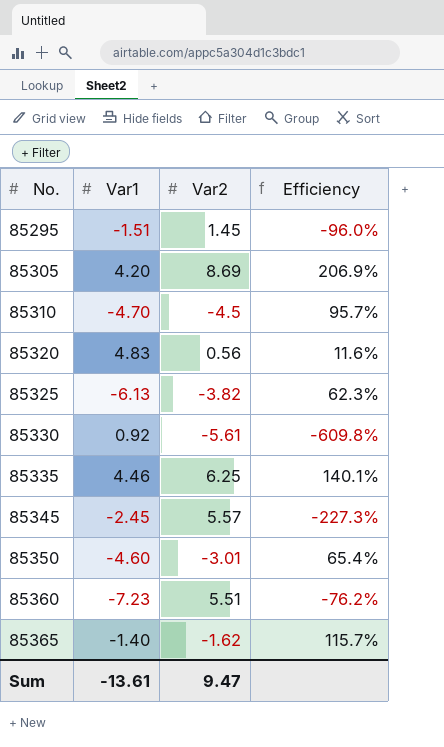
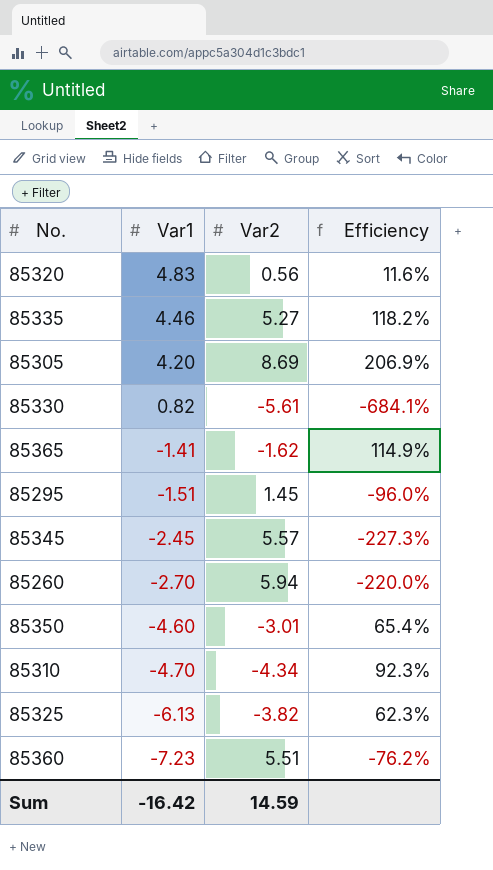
row order: No. ascending -> Var1 descending
85335 | Var2: 6.25 -> 5.27
85335 | Efficiency: 140.1% -> 118.2%
85330 | Var1: 0.92 -> 0.82
85330 | Efficiency: -609.8% -> -684.1%
85365 | Var1: -1.40 -> -1.41
85365 | Efficiency: 115.7% -> 114.9%
row 85260: none -> -2.70 | 5.94 | -220.0%
85310 | Var2: -4.5 -> -4.34
85310 | Efficiency: 95.7% -> 92.3%
Sum | Var1: -13.61 -> -16.42
Sum | Var2: 9.47 -> 14.59

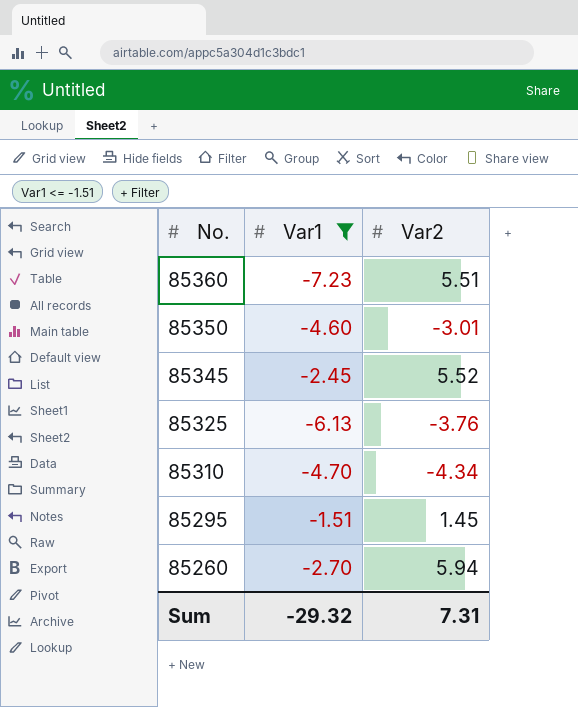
filter: none -> Var1 <= -1.51
row order: Var1 descending -> No. descending
column Efficiency | formula: [Var2] / [Var1] -> none
85345 | Var2: 5.57 -> 5.52
85325 | Var2: -3.82 -> -3.76
Sum | Var1: -16.42 -> -29.32
Sum | Var2: 14.59 -> 7.31

